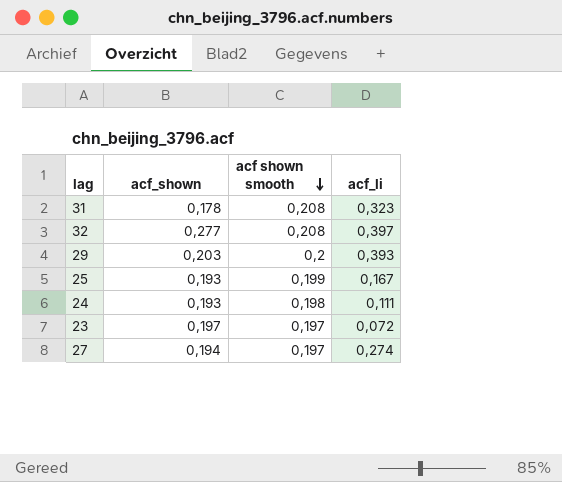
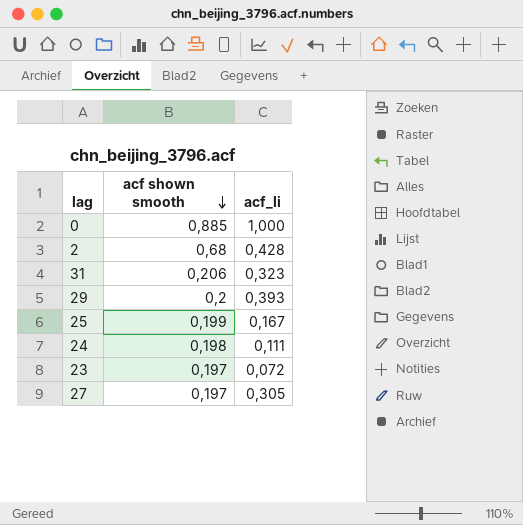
column acf_shown | position: 2 -> none
row 32: 0,277 | 0,208 | 0,397 -> none
row 0: none -> 0,885 | 1,000
row 2: none -> 0,68 | 0,428
31 | acf shown smooth: 0,208 -> 0,206
27 | acf_li: 0,274 -> 0,305

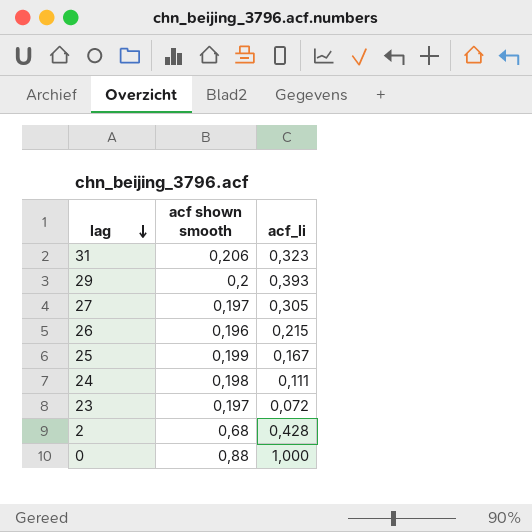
row order: acf shown smooth descending -> lag descending
row 26: none -> 0,196 | 0,215
0 | acf shown smooth: 0,885 -> 0,88

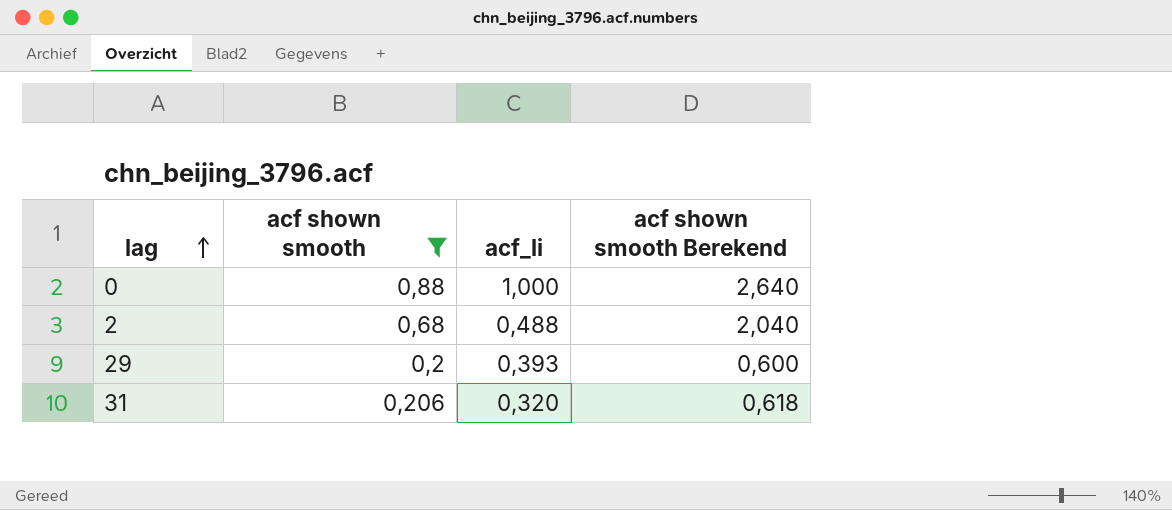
filter: none -> acf shown smooth >= 0,2
row order: lag descending -> lag ascending
column acf shown smooth Berekend | formula: none -> [acf shown smooth] * 3
2 | acf_li: 0,428 -> 0,488
31 | acf_li: 0,323 -> 0,320

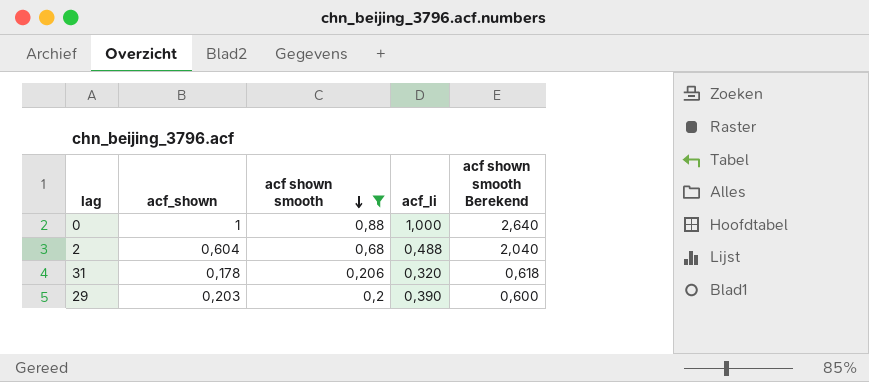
row order: lag ascending -> acf shown smooth descending
column acf_shown | position: none -> 2
29 | acf_li: 0,393 -> 0,390

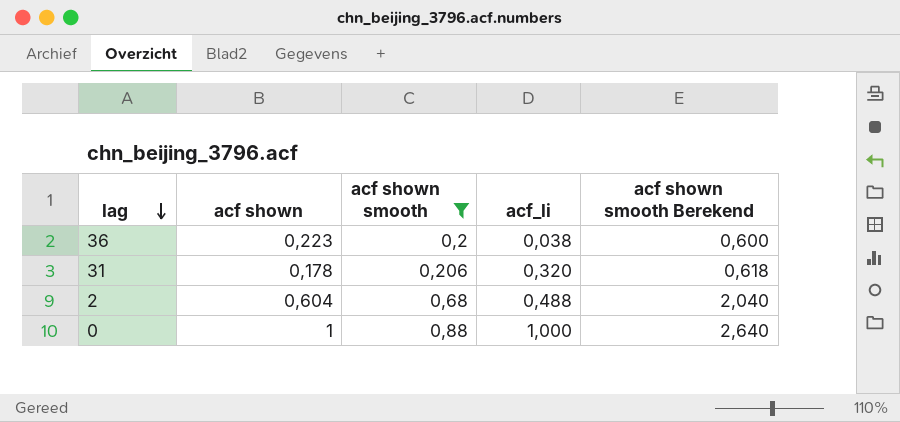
row order: acf shown smooth descending -> lag descending
column name: acf_shown -> acf shown
row 29: 0,203 | 0,2 | 0,390 | 0,600 -> none
row 36: none -> 0,223 | 0,2 | 0,038 | 0,600

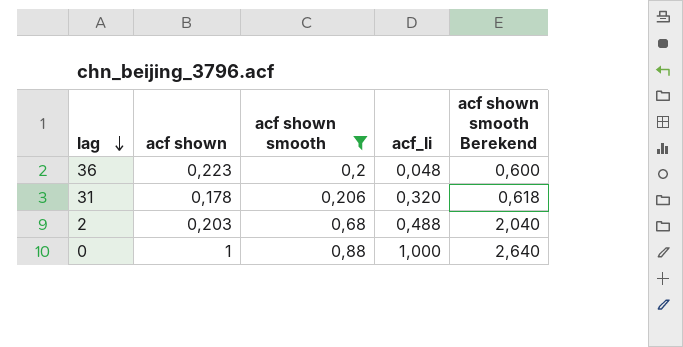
36 | acf_li: 0,038 -> 0,048
2 | acf shown: 0,604 -> 0,203

